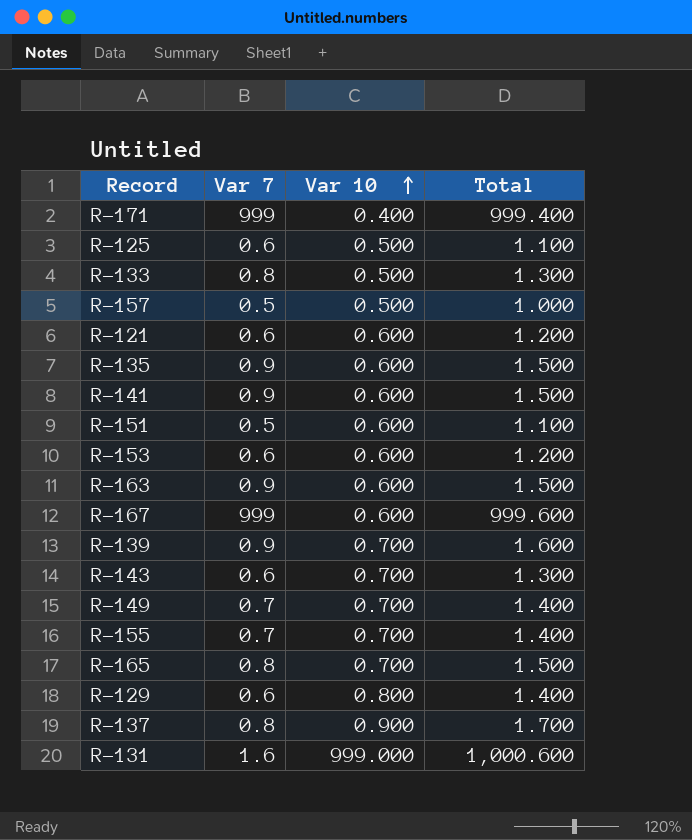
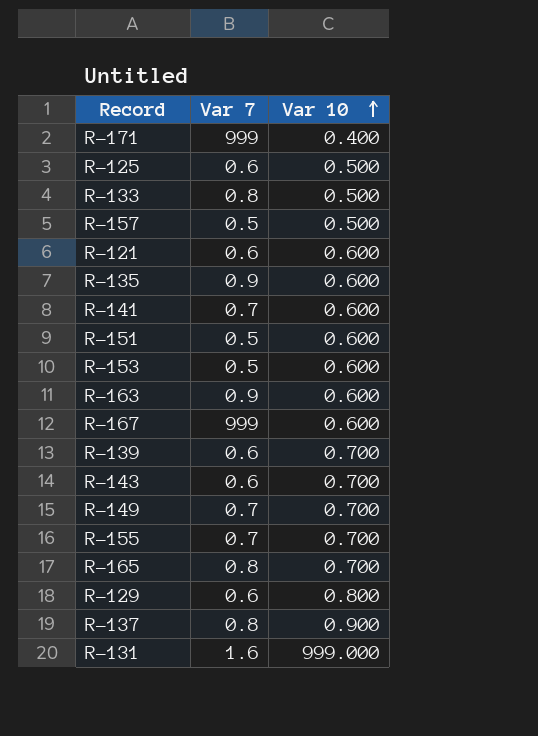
column Total | formula: [Var 7] + [Var 10] -> none
R-141 | Var 7: 0.9 -> 0.7
R-153 | Var 7: 0.6 -> 0.5
R-139 | Var 7: 0.9 -> 0.6

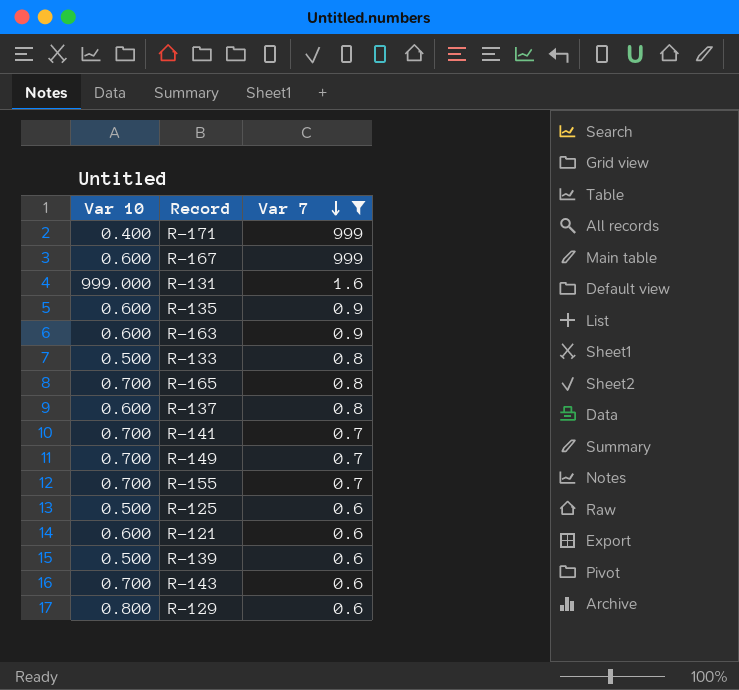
filter: none -> Var 7 != 0.5
row order: Var 10 ascending -> Var 7 descending
column Var 10 | position: 3 -> 1
R-137 | Var 10: 0.900 -> 0.600
R-141 | Var 10: 0.600 -> 0.700
R-139 | Var 10: 0.700 -> 0.500

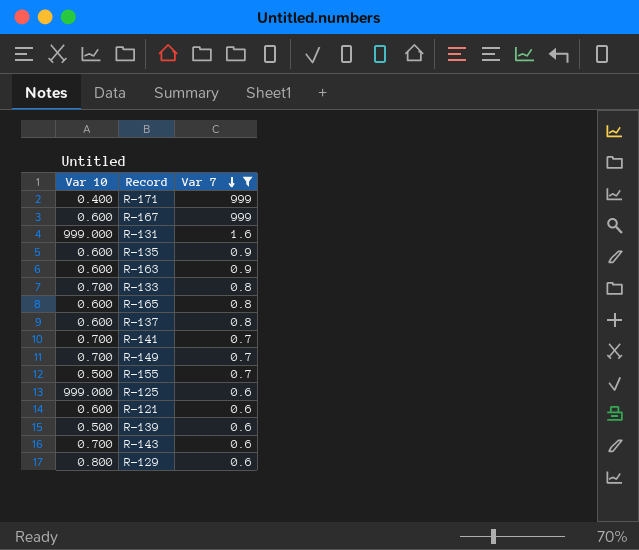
R-133 | Var 10: 0.500 -> 0.700
R-165 | Var 10: 0.700 -> 0.600
R-155 | Var 10: 0.700 -> 0.500
R-125 | Var 10: 0.500 -> 999.000

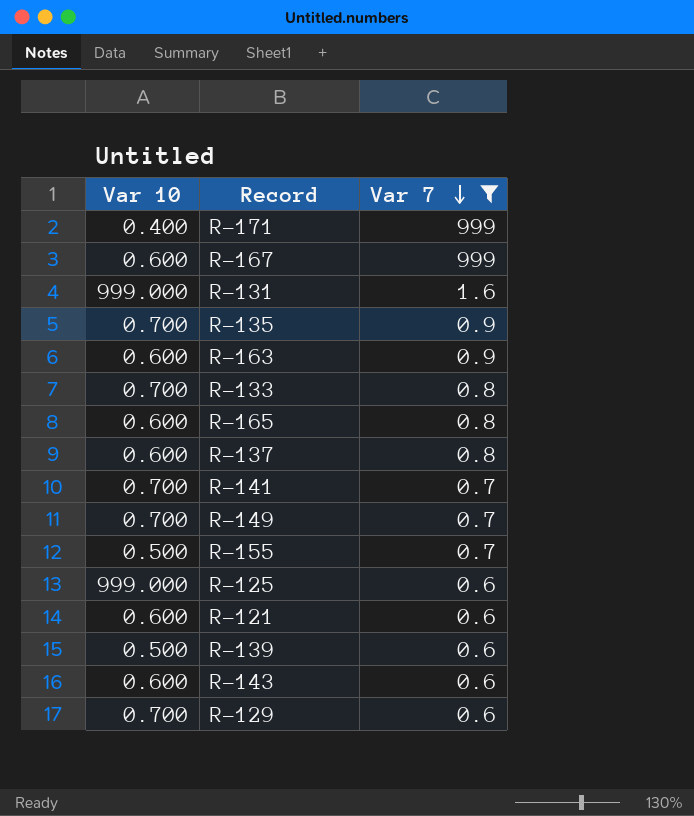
R-135 | Var 10: 0.600 -> 0.700
R-143 | Var 10: 0.700 -> 0.600
R-129 | Var 10: 0.800 -> 0.700

